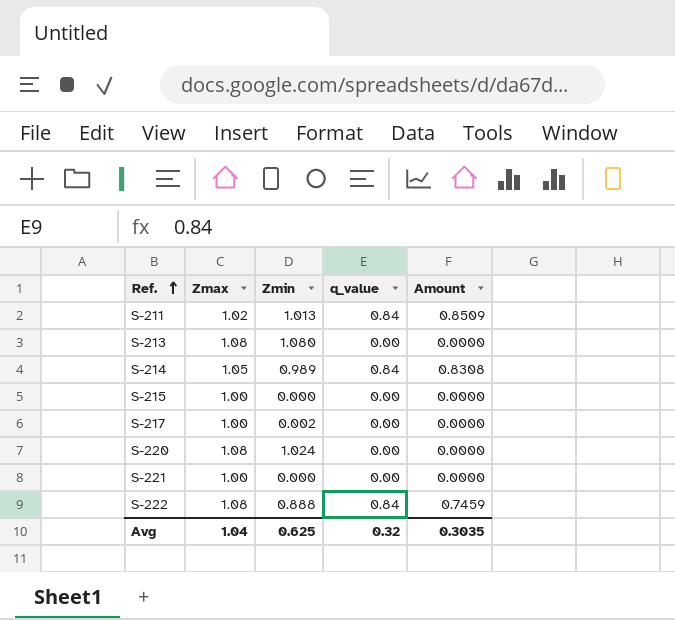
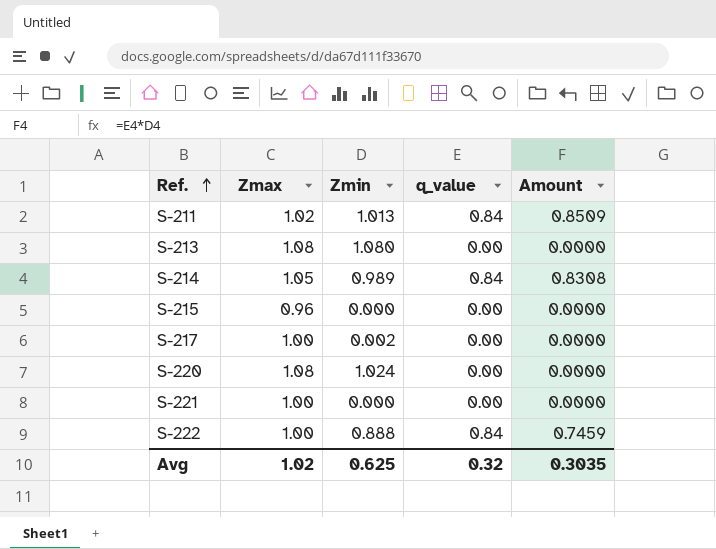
S-215 | Zmax: 1.00 -> 0.96
S-222 | Zmax: 1.08 -> 1.00
Avg | Zmax: 1.04 -> 1.02

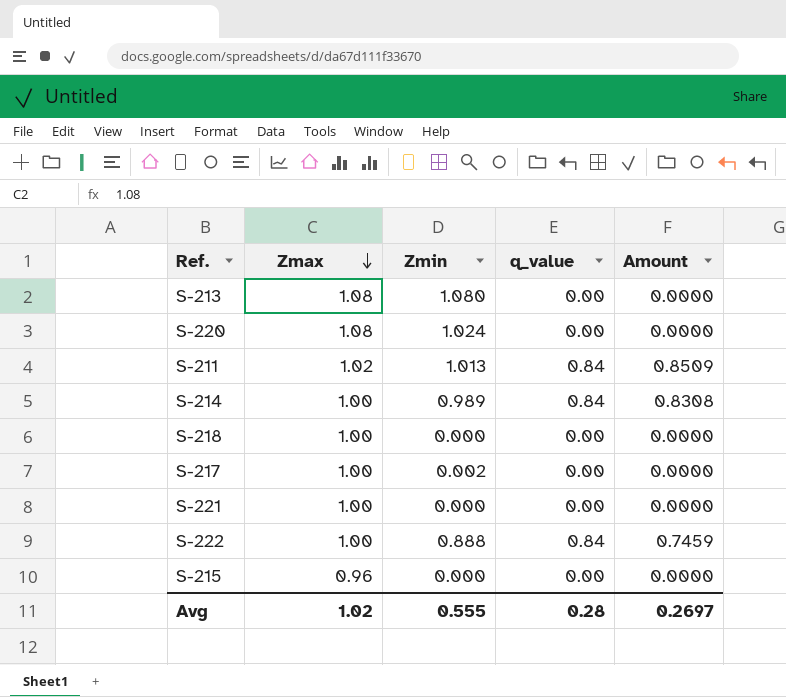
row order: Ref. ascending -> Zmax descending
S-214 | Zmax: 1.05 -> 1.00
row S-218: none -> 1.00 | 0.000 | 0.00 | 0.0000
Avg | Zmin: 0.625 -> 0.555
Avg | q_value: 0.32 -> 0.28
Avg | Amount: 0.3035 -> 0.2697

